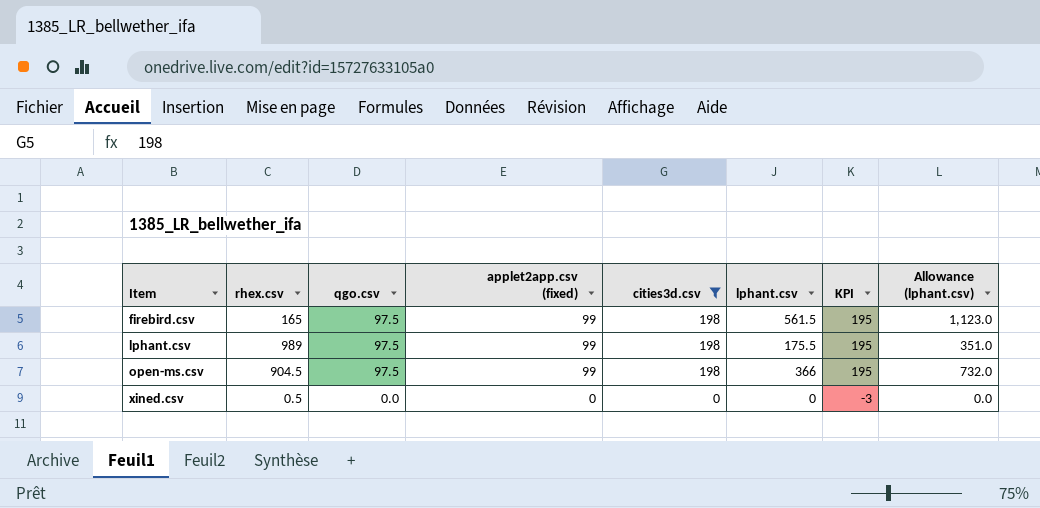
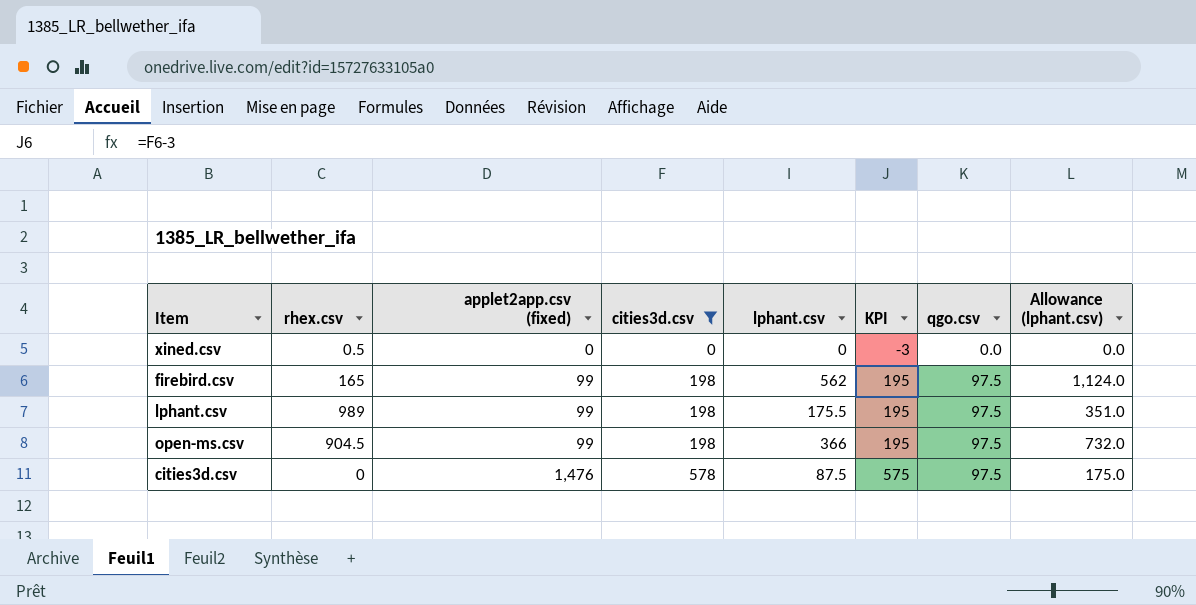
row order: Item ascending -> applet2app.csv (fixed) ascending
column qgo.csv | position: 3 -> 7
firebird.csv | lphant.csv: 561.5 -> 562
firebird.csv | Allowance (lphant.csv): 1,123.0 -> 1,124.0
row cities3d.csv: none -> 0 | 1,476 | 578 | 87.5 | 575 | 97.5 | 175.0

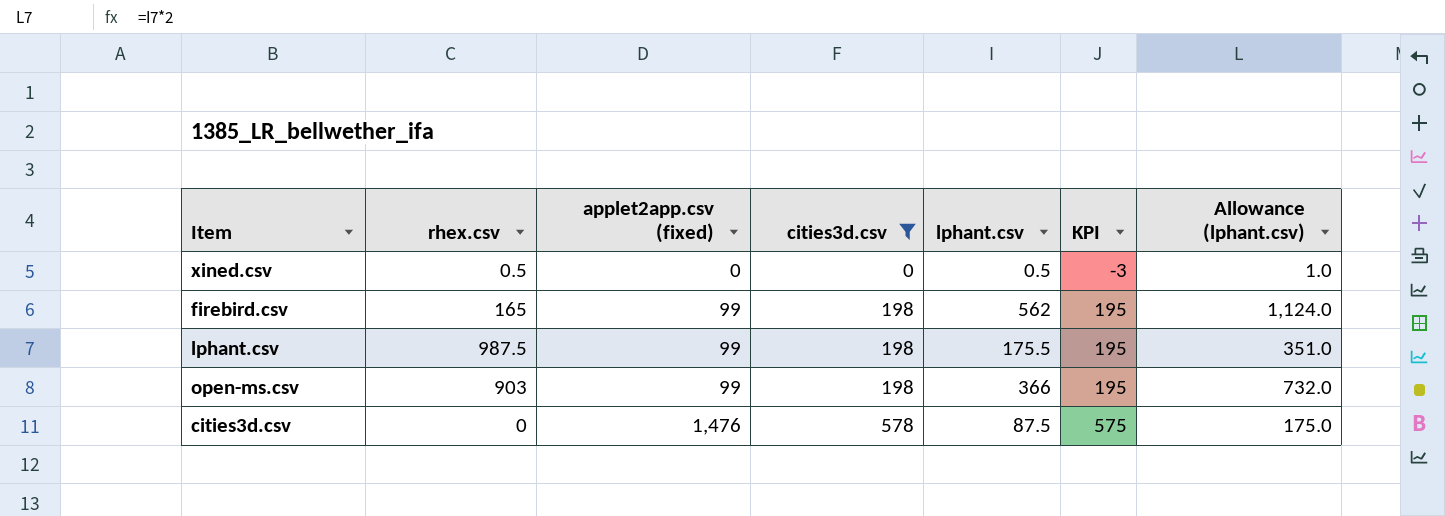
column qgo.csv | position: 7 -> none
xined.csv | lphant.csv: 0 -> 0.5
xined.csv | Allowance (lphant.csv): 0.0 -> 1.0
lphant.csv | rhex.csv: 989 -> 987.5
open-ms.csv | rhex.csv: 904.5 -> 903

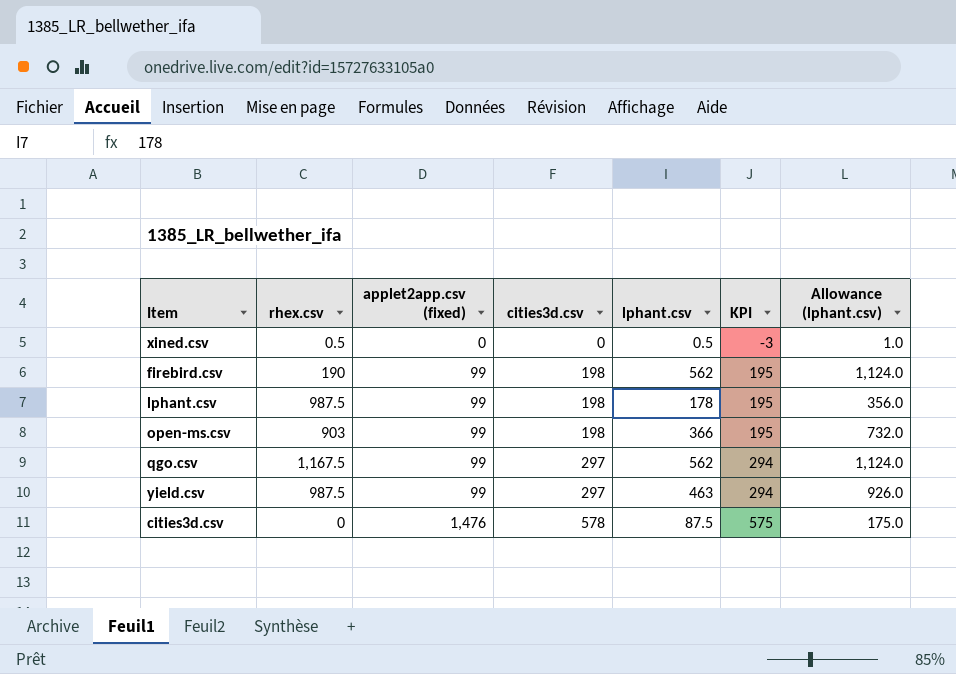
filter: cities3d.csv != 297 -> none
firebird.csv | rhex.csv: 165 -> 190
lphant.csv | lphant.csv: 175.5 -> 178
lphant.csv | Allowance (lphant.csv): 351.0 -> 356.0

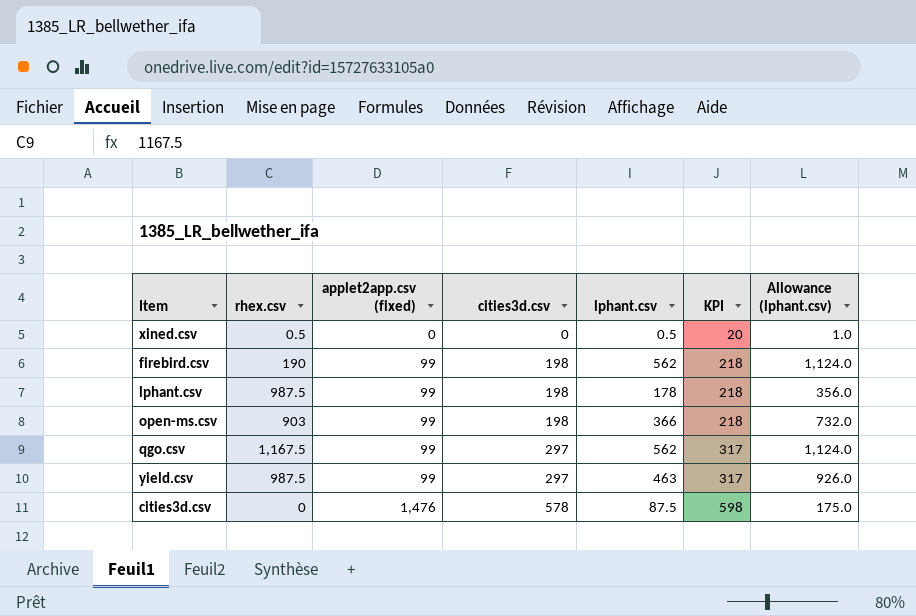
column KPI | formula: [cities3d.csv] - 3 -> [cities3d.csv] + 20

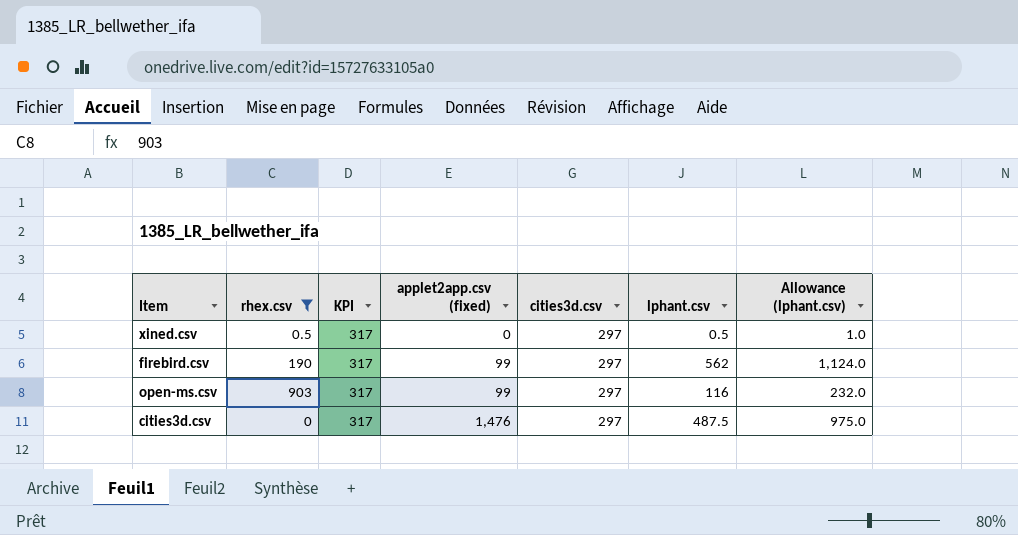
filter: none -> rhex.csv <= 903
column KPI | position: 6 -> 3
xined.csv | KPI: 20 -> 317
xined.csv | cities3d.csv: 0 -> 297
firebird.csv | KPI: 218 -> 317
firebird.csv | cities3d.csv: 198 -> 297
open-ms.csv | KPI: 218 -> 317
open-ms.csv | cities3d.csv: 198 -> 297
open-ms.csv | lphant.csv: 366 -> 116
open-ms.csv | Allowance (lphant.csv): 732.0 -> 232.0
cities3d.csv | KPI: 598 -> 317
cities3d.csv | cities3d.csv: 578 -> 297
cities3d.csv | lphant.csv: 87.5 -> 487.5
cities3d.csv | Allowance (lphant.csv): 175.0 -> 975.0

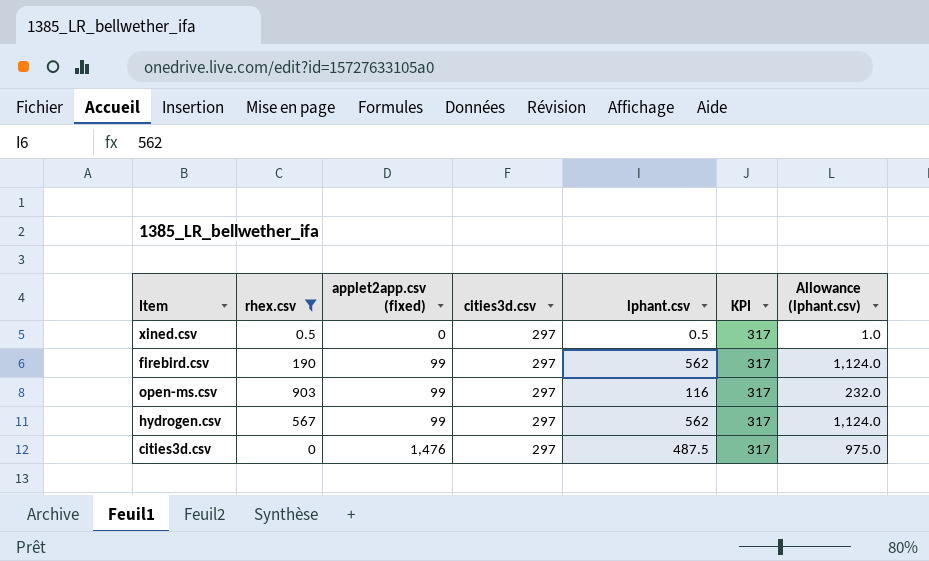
column KPI | position: 3 -> 6
row hydrogen.csv: none -> 567 | 99 | 297 | 562 | 317 | 1,124.0

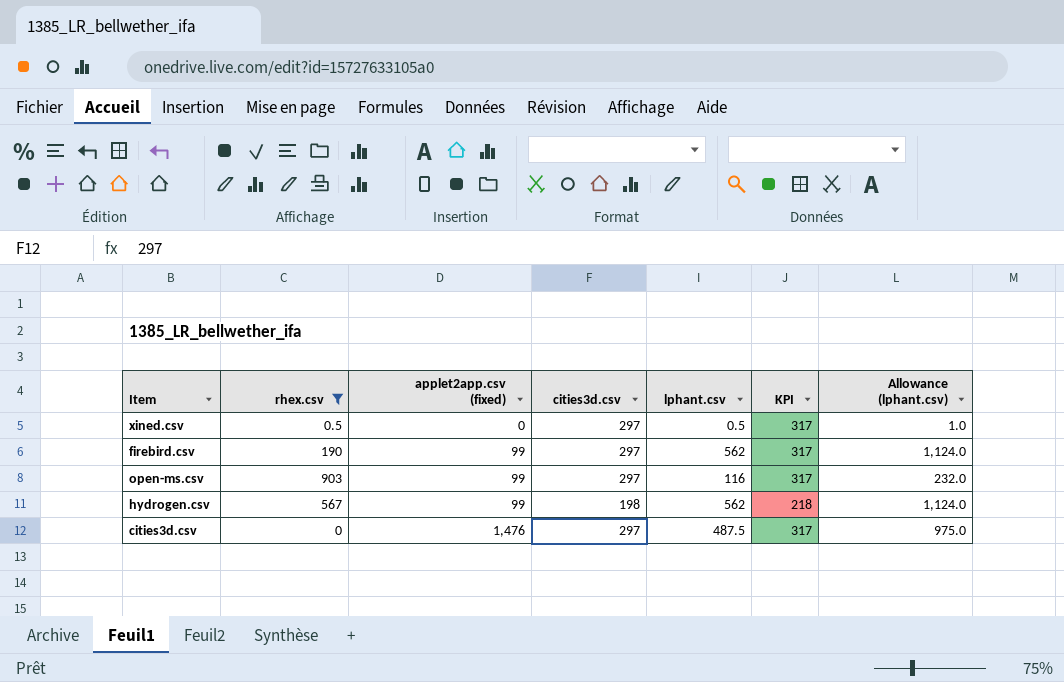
hydrogen.csv | cities3d.csv: 297 -> 198
hydrogen.csv | KPI: 317 -> 218

